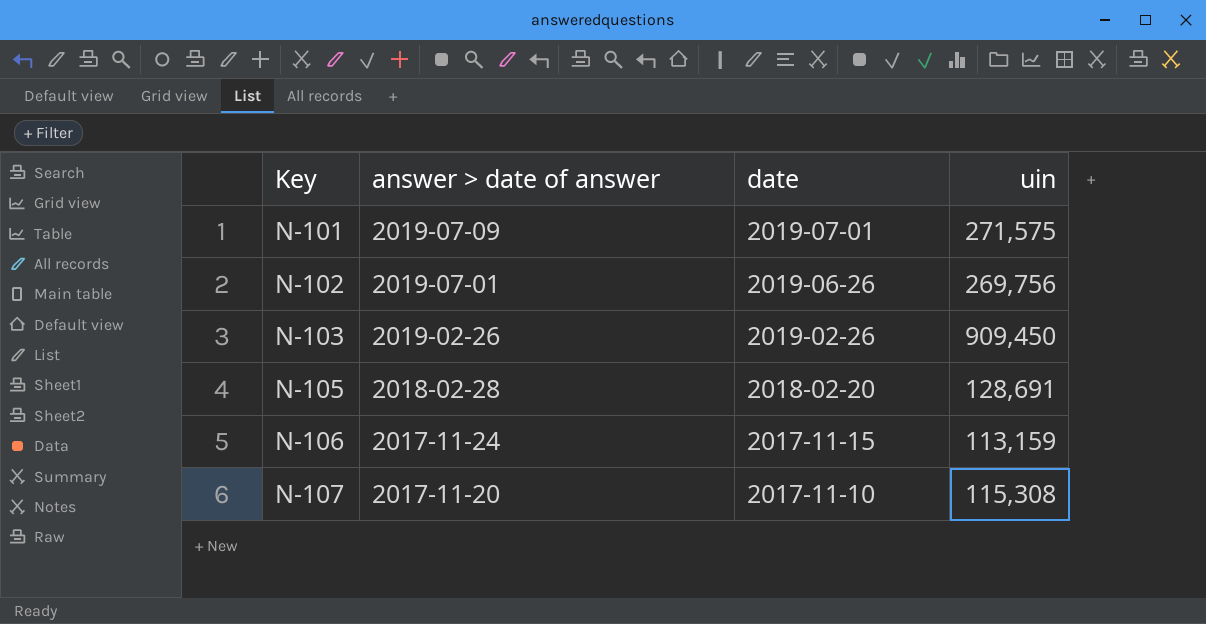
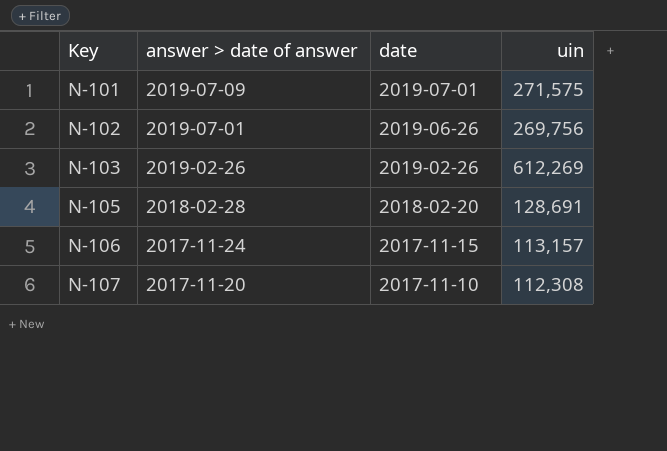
N-103 | uin: 909,450 -> 612,269
N-106 | uin: 113,159 -> 113,157
N-107 | uin: 115,308 -> 112,308

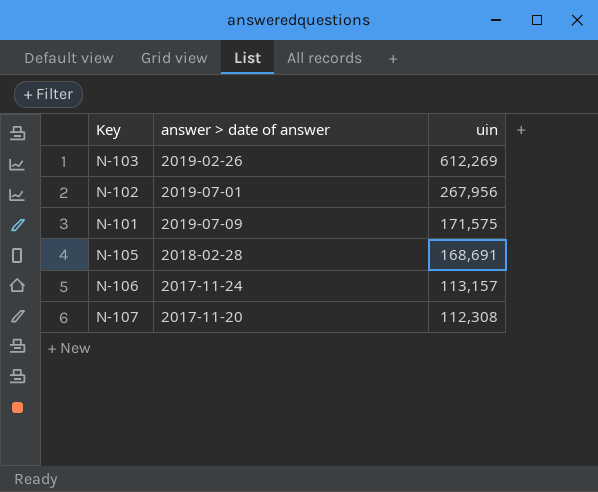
row order: Key ascending -> uin descending
column date | position: 3 -> none
N-102 | uin: 269,756 -> 267,956
N-101 | uin: 271,575 -> 171,575
N-105 | uin: 128,691 -> 168,691

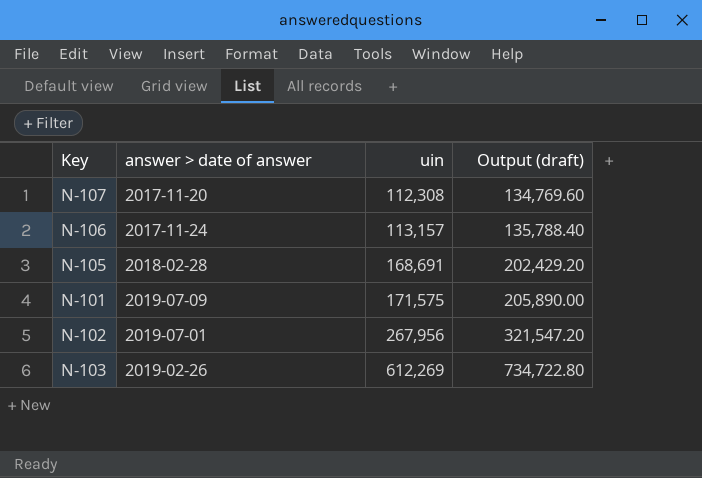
row order: uin descending -> uin ascending
column Output (draft) | formula: none -> [uin] * 1.2

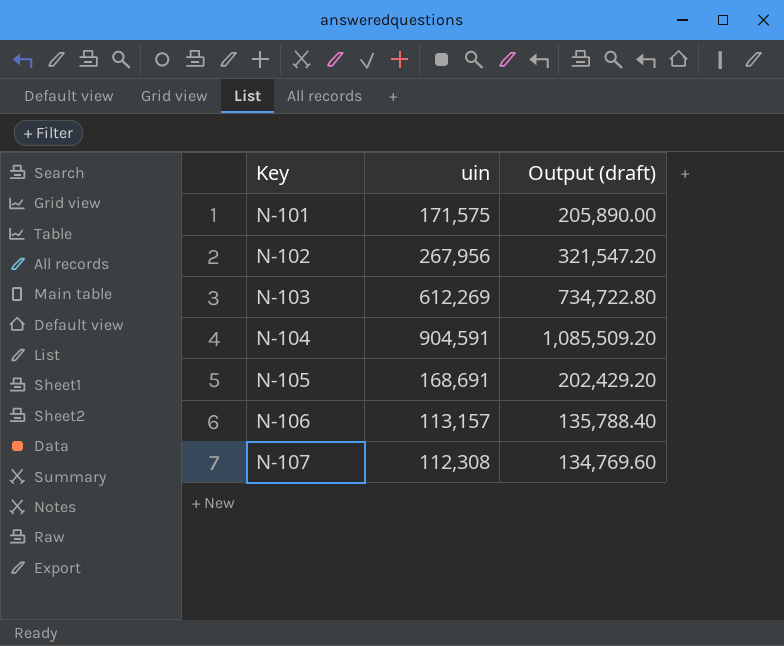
row order: uin ascending -> Key ascending
column answer > date of answer | position: 2 -> none
row N-104: none -> 904,591 | 1,085,509.20

